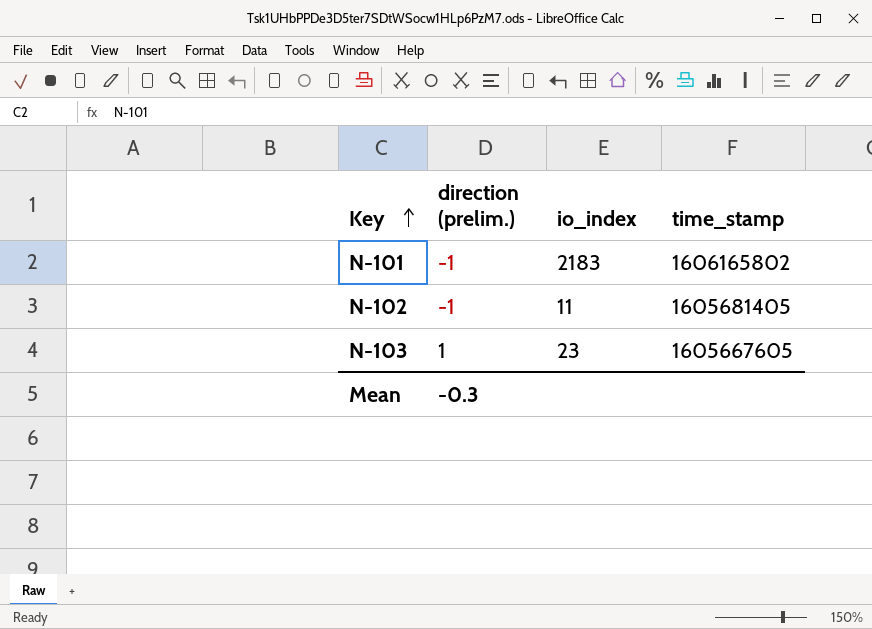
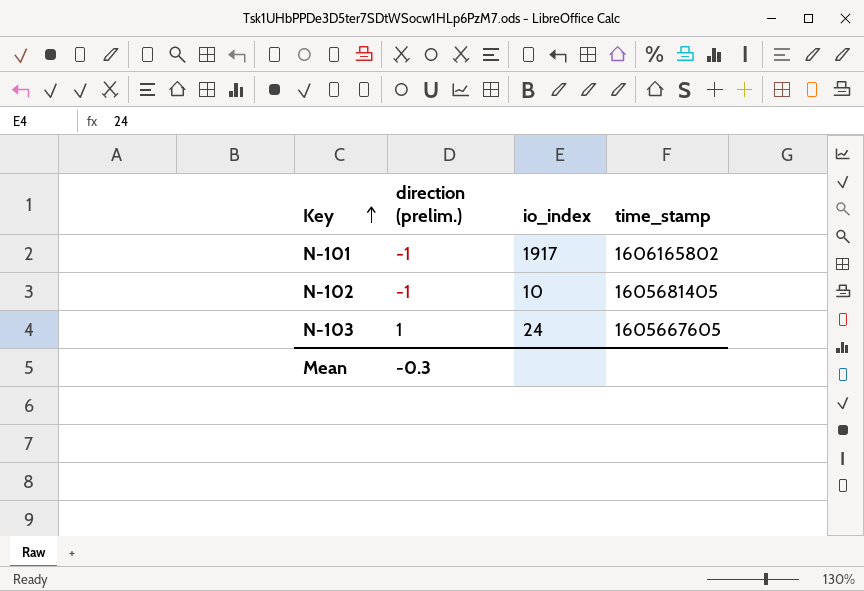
N-101 | io_index: 2183 -> 1917
N-102 | io_index: 11 -> 10
N-103 | io_index: 23 -> 24

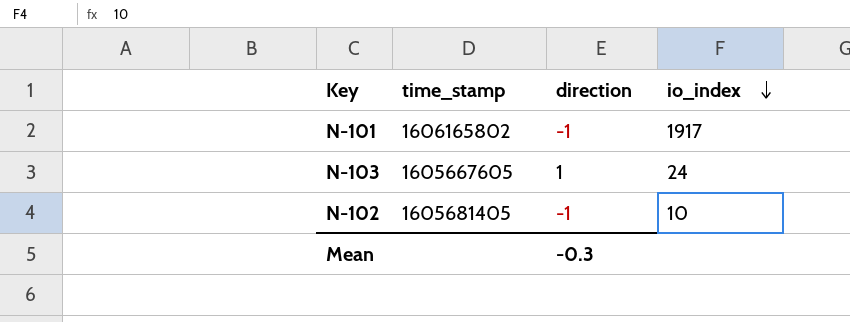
row order: Key ascending -> io_index descending
column time_stamp | position: 4 -> 2
column name: direction (prelim.) -> direction

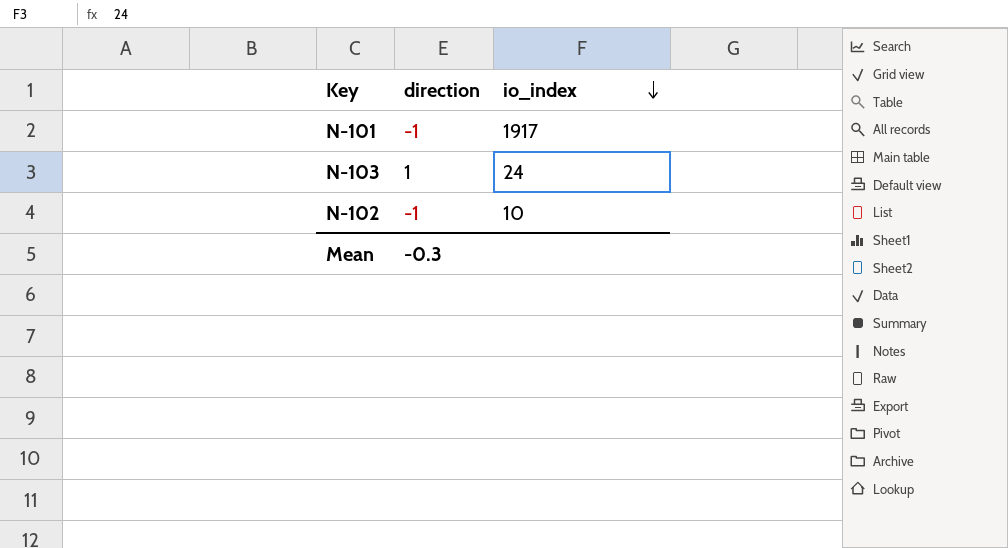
column time_stamp | position: 2 -> none

